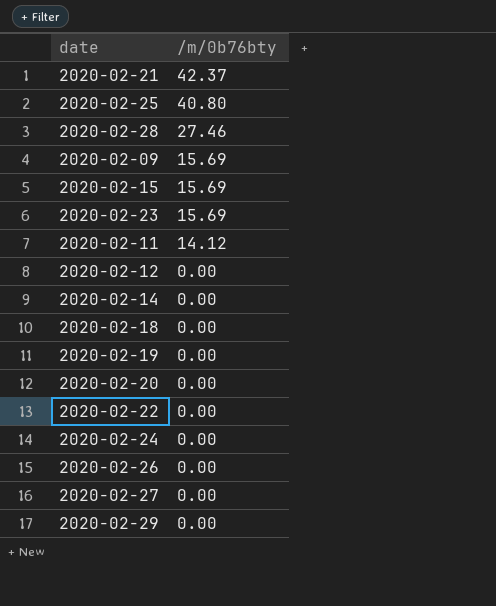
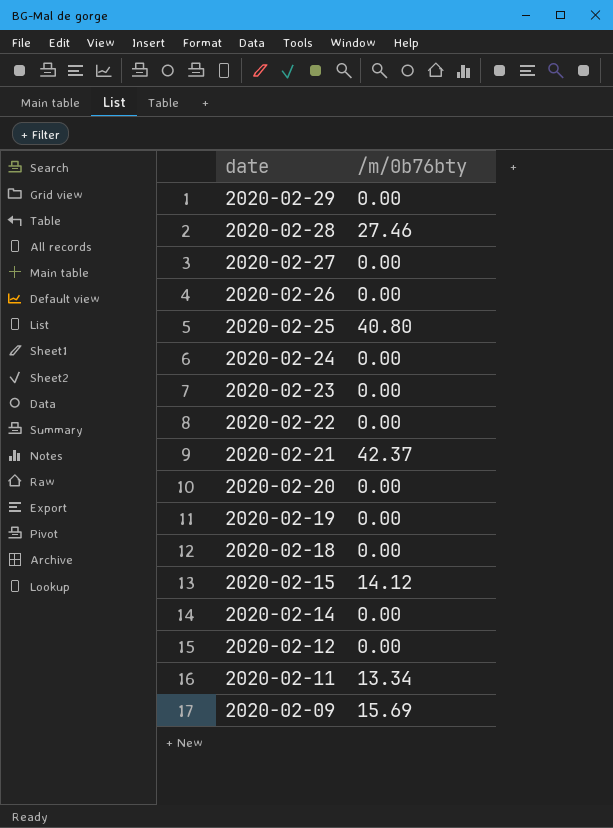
row order: /m/0b76bty descending -> date descending
2020-02-23 | /m/0b76bty: 15.69 -> 0.00
2020-02-15 | /m/0b76bty: 15.69 -> 14.12
2020-02-11 | /m/0b76bty: 14.12 -> 13.34

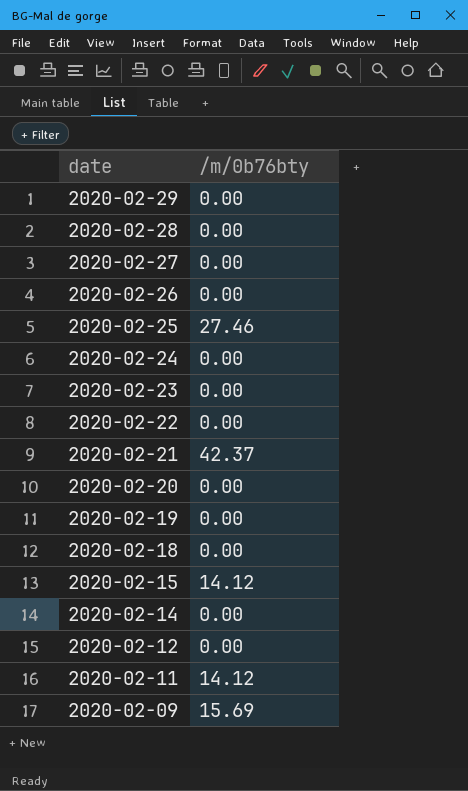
2020-02-28 | /m/0b76bty: 27.46 -> 0.00
2020-02-25 | /m/0b76bty: 40.80 -> 27.46
2020-02-11 | /m/0b76bty: 13.34 -> 14.12

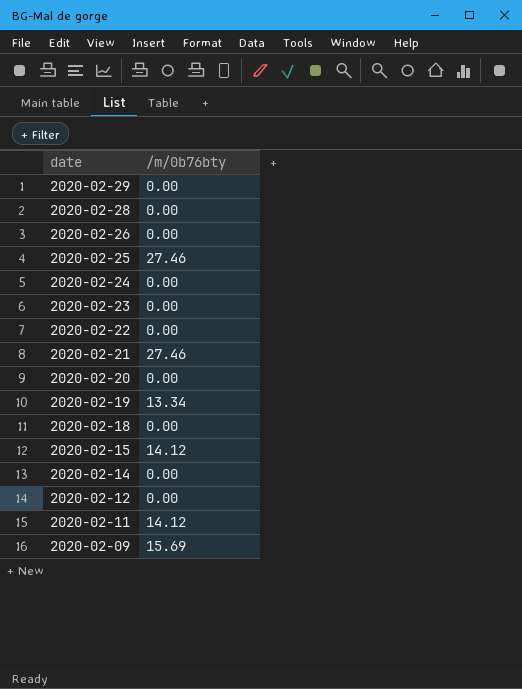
row 2020-02-27: 0.00 -> none
2020-02-21 | /m/0b76bty: 42.37 -> 27.46
2020-02-19 | /m/0b76bty: 0.00 -> 13.34

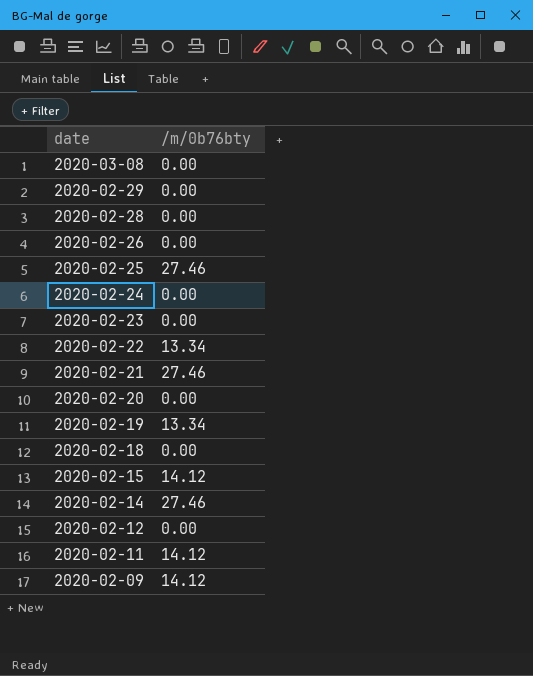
row 2020-03-08: none -> 0.00
2020-02-22 | /m/0b76bty: 0.00 -> 13.34
2020-02-14 | /m/0b76bty: 0.00 -> 27.46
2020-02-09 | /m/0b76bty: 15.69 -> 14.12

